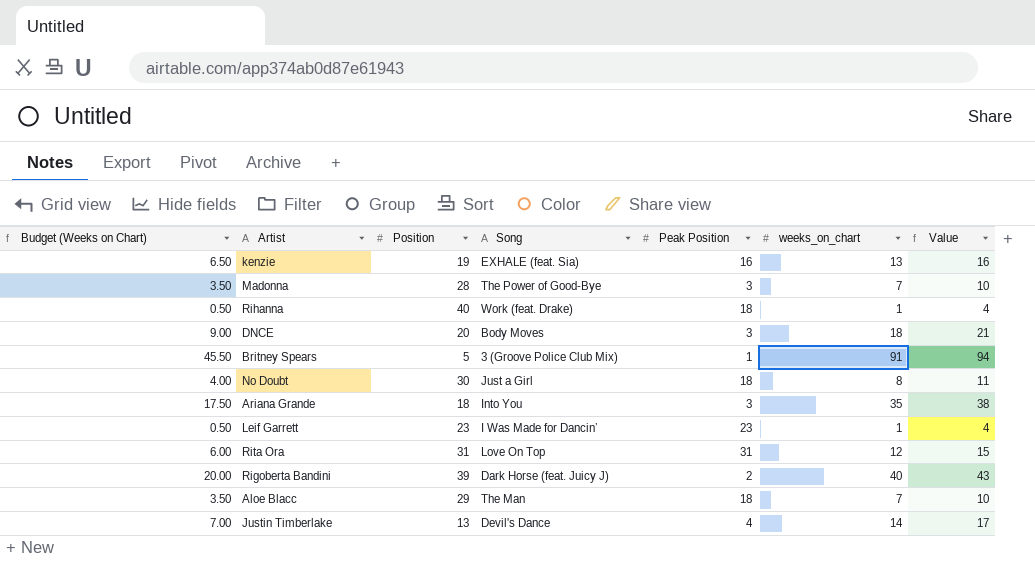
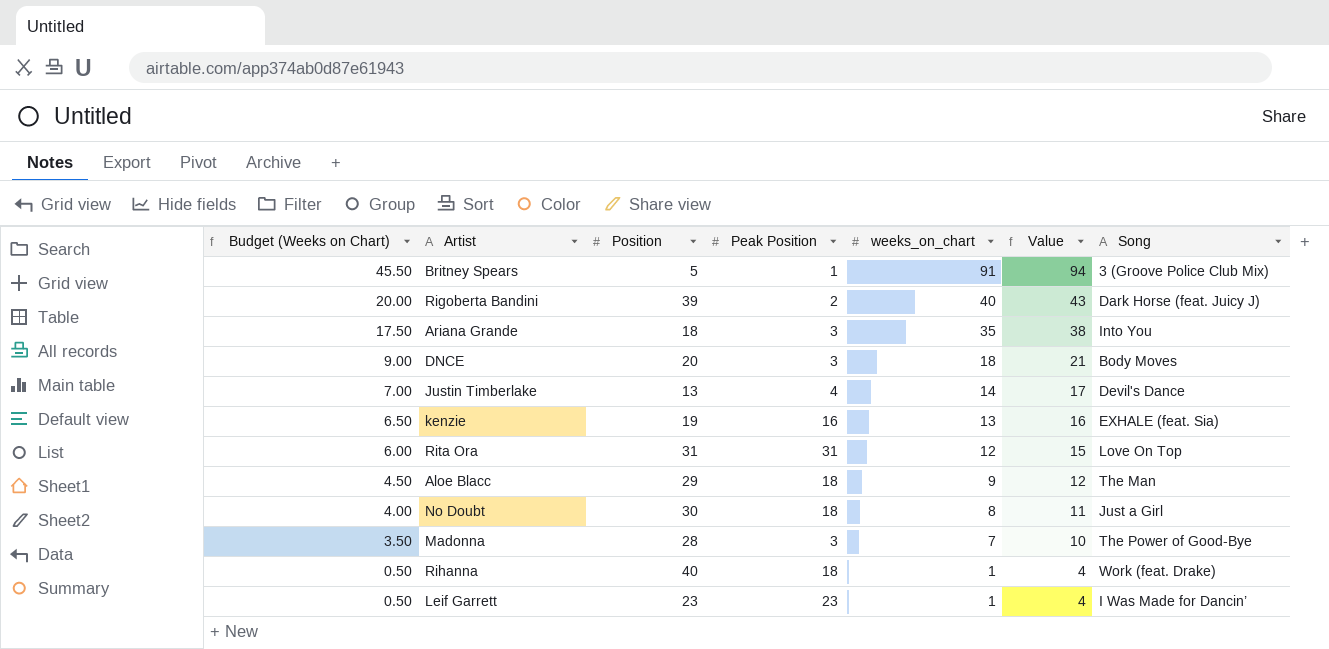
row order: none -> Budget (Weeks on Chart) descending
column Song | position: 4 -> 7
Aloe Blacc | Budget (Weeks on Chart): 3.50 -> 4.50
Aloe Blacc | weeks_on_chart: 7 -> 9
Aloe Blacc | Value: 10 -> 12

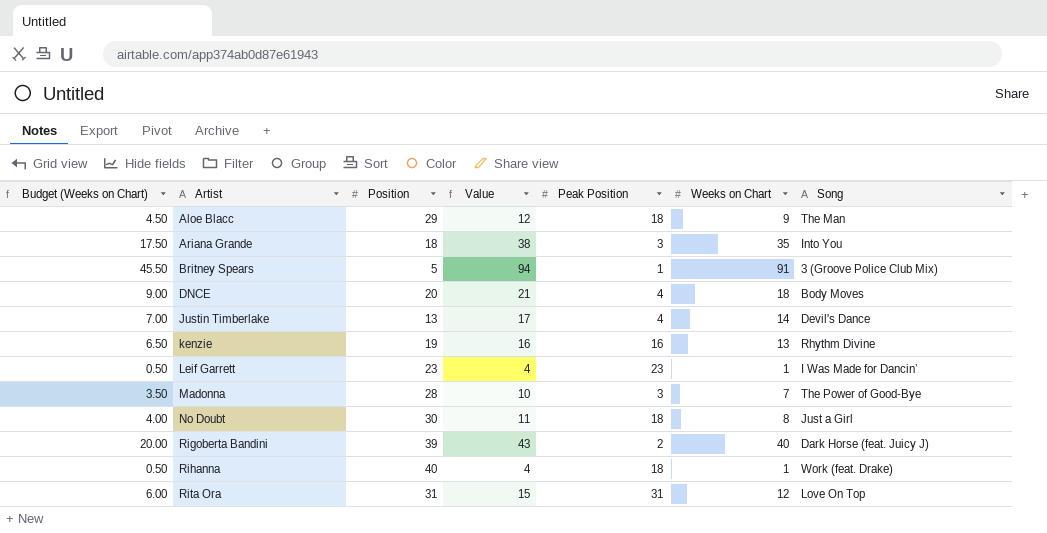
row order: Budget (Weeks on Chart) descending -> Artist ascending
column Value | position: 6 -> 4
column name: weeks_on_chart -> Weeks on Chart
DNCE | Peak Position: 3 -> 4
kenzie | Song: EXHALE (feat. Sia) -> Rhythm Divine

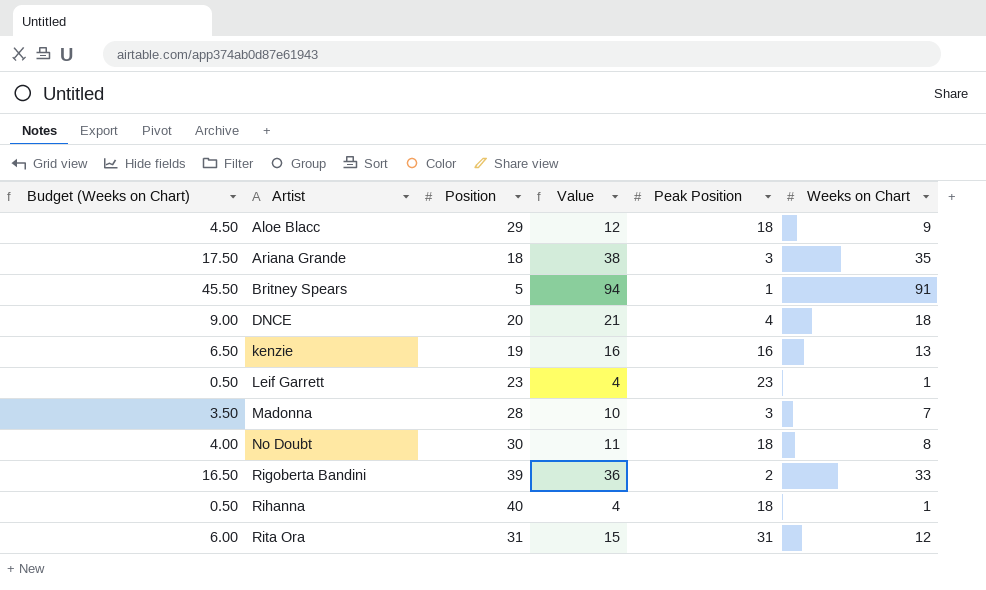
column Song | position: 7 -> none
row Justin Timberlake: 7.00 | 13 | 17 | 4 | 14 | Devil's Dance -> none
Rigoberta Bandini | Budget (Weeks on Chart): 20.00 -> 16.50
Rigoberta Bandini | Value: 43 -> 36
Rigoberta Bandini | Weeks on Chart: 40 -> 33

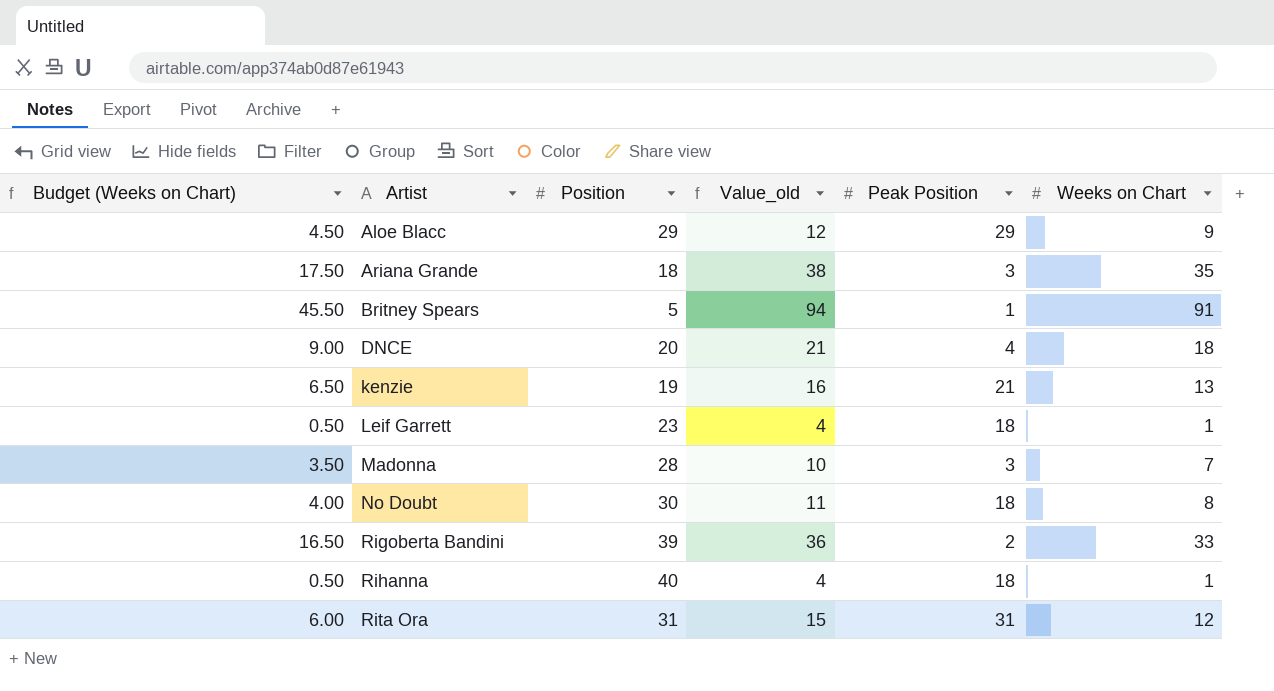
column name: Value -> Value_old
Aloe Blacc | Peak Position: 18 -> 29
kenzie | Peak Position: 16 -> 21
Leif Garrett | Peak Position: 23 -> 18

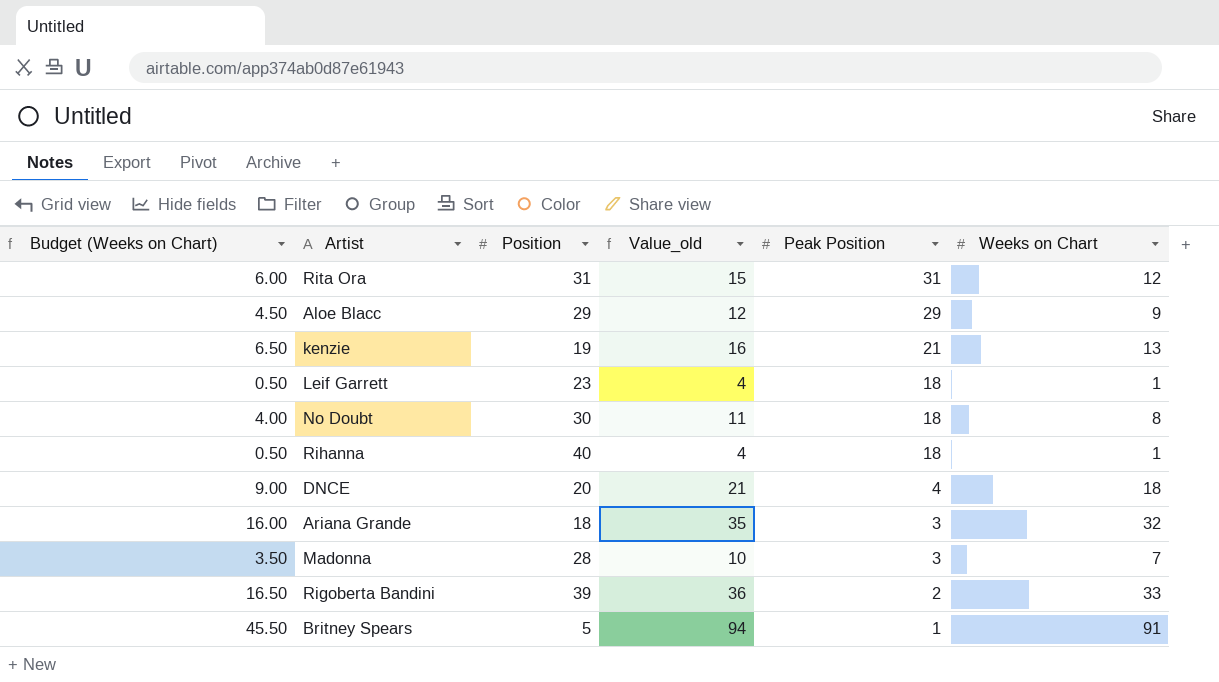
row order: Artist ascending -> Peak Position descending
Ariana Grande | Budget (Weeks on Chart): 17.50 -> 16.00
Ariana Grande | Value_old: 38 -> 35
Ariana Grande | Weeks on Chart: 35 -> 32

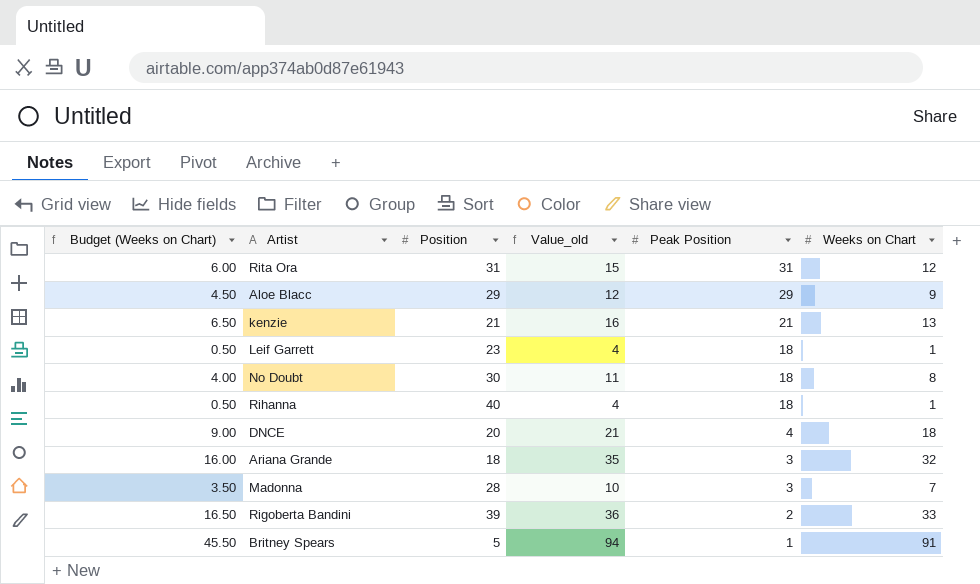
kenzie | Position: 19 -> 21

